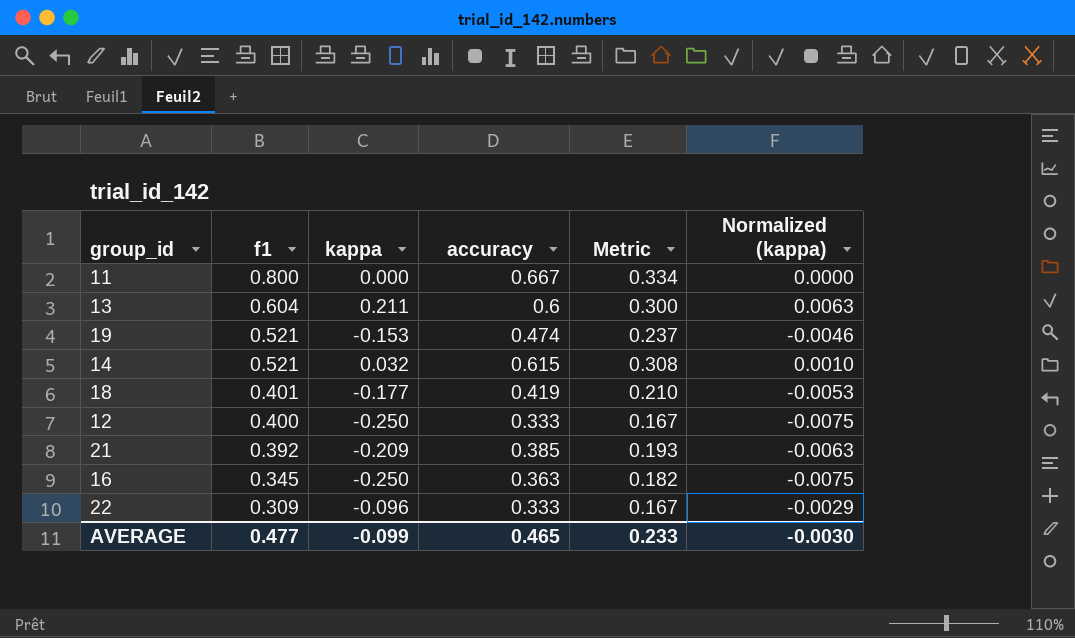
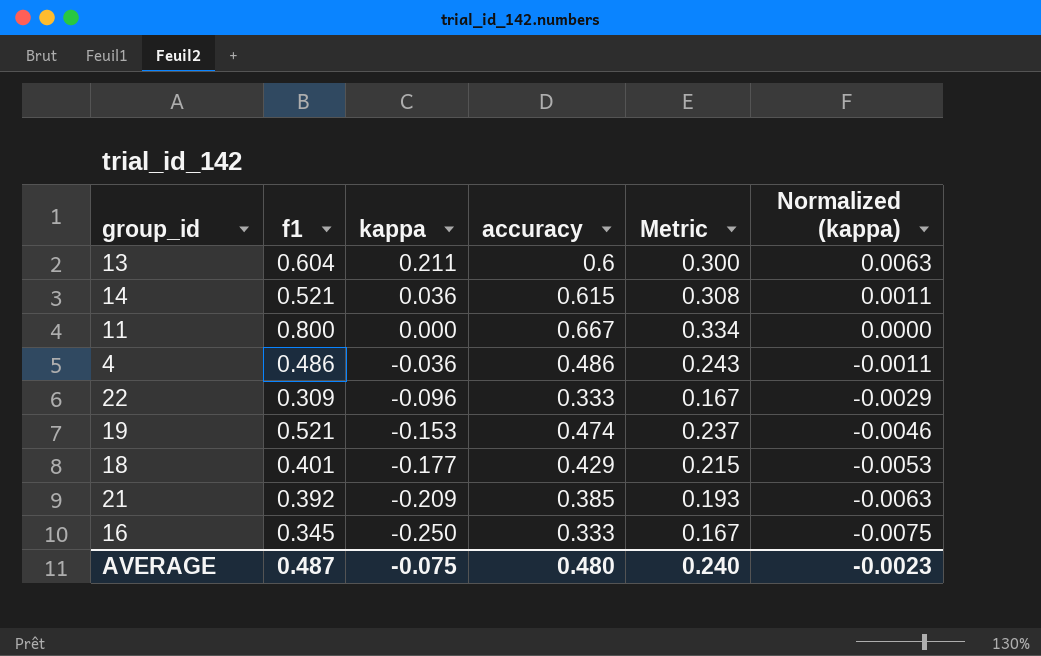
row order: f1 descending -> kappa descending
row 12: 0.400 | -0.250 | 0.333 | 0.167 | -0.0075 -> none
14 | kappa: 0.032 -> 0.036
14 | Normalized (kappa): 0.0010 -> 0.0011
row 4: none -> 0.486 | -0.036 | 0.486 | 0.243 | -0.0011
18 | accuracy: 0.419 -> 0.429
18 | Metric: 0.210 -> 0.215
16 | accuracy: 0.363 -> 0.333
16 | Metric: 0.182 -> 0.167
AVERAGE | f1: 0.477 -> 0.487
AVERAGE | kappa: -0.099 -> -0.075
AVERAGE | accuracy: 0.465 -> 0.480
AVERAGE | Metric: 0.233 -> 0.240
AVERAGE | Normalized (kappa): -0.0030 -> -0.0023

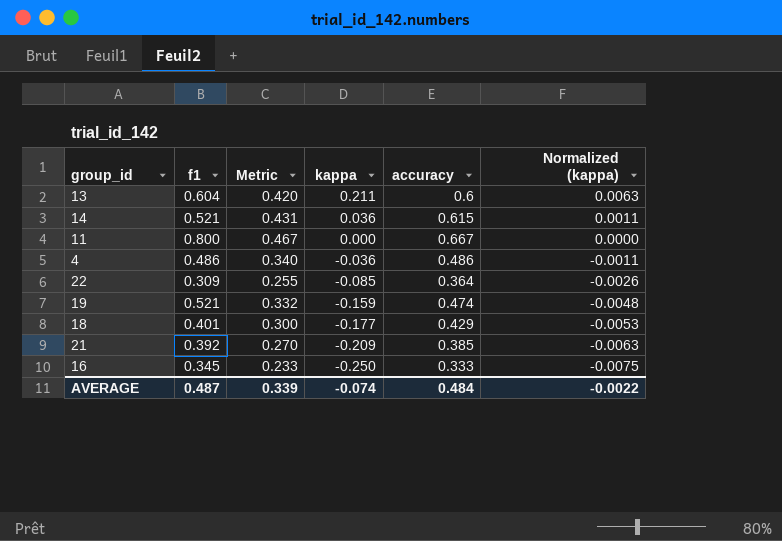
column Metric | formula: [accuracy] * 0.5 -> [accuracy] * 0.7
column Metric | position: 5 -> 3
22 | kappa: -0.096 -> -0.085
22 | accuracy: 0.333 -> 0.364
22 | Normalized (kappa): -0.0029 -> -0.0026
19 | kappa: -0.153 -> -0.159
19 | Normalized (kappa): -0.0046 -> -0.0048
AVERAGE | Metric: 0.240 -> 0.339
AVERAGE | kappa: -0.075 -> -0.074
AVERAGE | accuracy: 0.480 -> 0.484
AVERAGE | Normalized (kappa): -0.0023 -> -0.0022

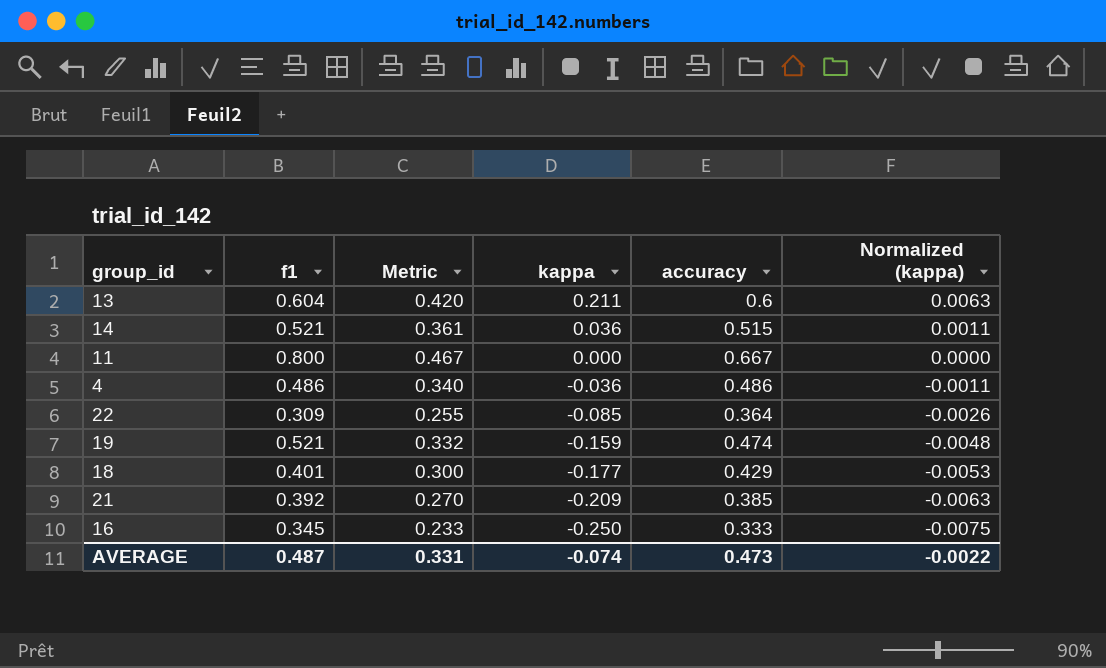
14 | Metric: 0.431 -> 0.361
14 | accuracy: 0.615 -> 0.515
AVERAGE | Metric: 0.339 -> 0.331
AVERAGE | accuracy: 0.484 -> 0.473

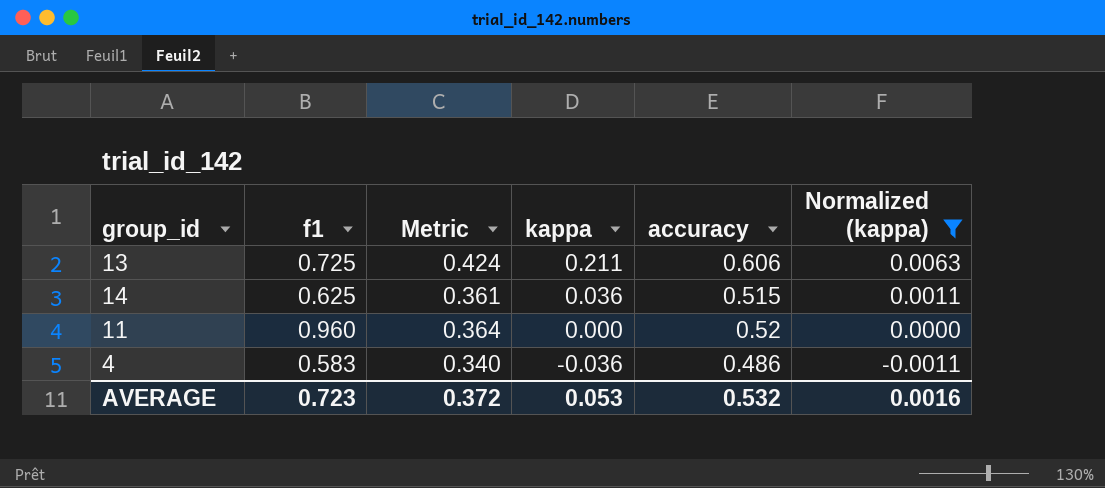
filter: none -> Normalized (kappa) >= -0.0011
13 | f1: 0.604 -> 0.725
13 | Metric: 0.420 -> 0.424
13 | accuracy: 0.6 -> 0.606
14 | f1: 0.521 -> 0.625
11 | f1: 0.800 -> 0.960
11 | Metric: 0.467 -> 0.364
11 | accuracy: 0.667 -> 0.52
4 | f1: 0.486 -> 0.583
AVERAGE | f1: 0.487 -> 0.723
AVERAGE | Metric: 0.331 -> 0.372
AVERAGE | kappa: -0.074 -> 0.053
AVERAGE | accuracy: 0.473 -> 0.532
AVERAGE | Normalized (kappa): -0.0022 -> 0.0016

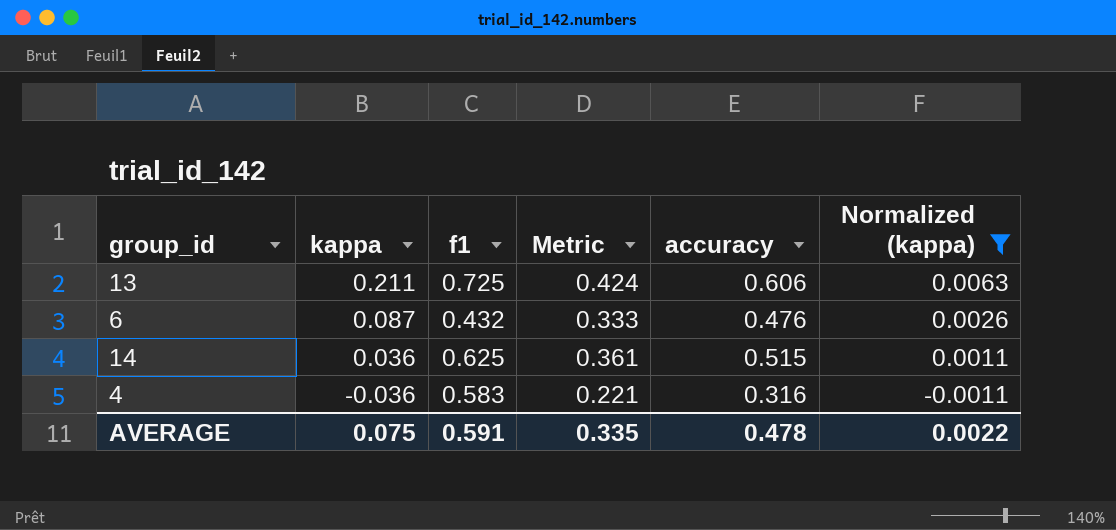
column kappa | position: 4 -> 2
row 11: 0.960 | 0.364 | 0.000 | 0.52 | 0.0000 -> none
row 6: none -> 0.087 | 0.432 | 0.333 | 0.476 | 0.0026
4 | Metric: 0.340 -> 0.221
4 | accuracy: 0.486 -> 0.316
AVERAGE | kappa: 0.053 -> 0.075
AVERAGE | f1: 0.723 -> 0.591
AVERAGE | Metric: 0.372 -> 0.335
AVERAGE | accuracy: 0.532 -> 0.478
AVERAGE | Normalized (kappa): 0.0016 -> 0.0022

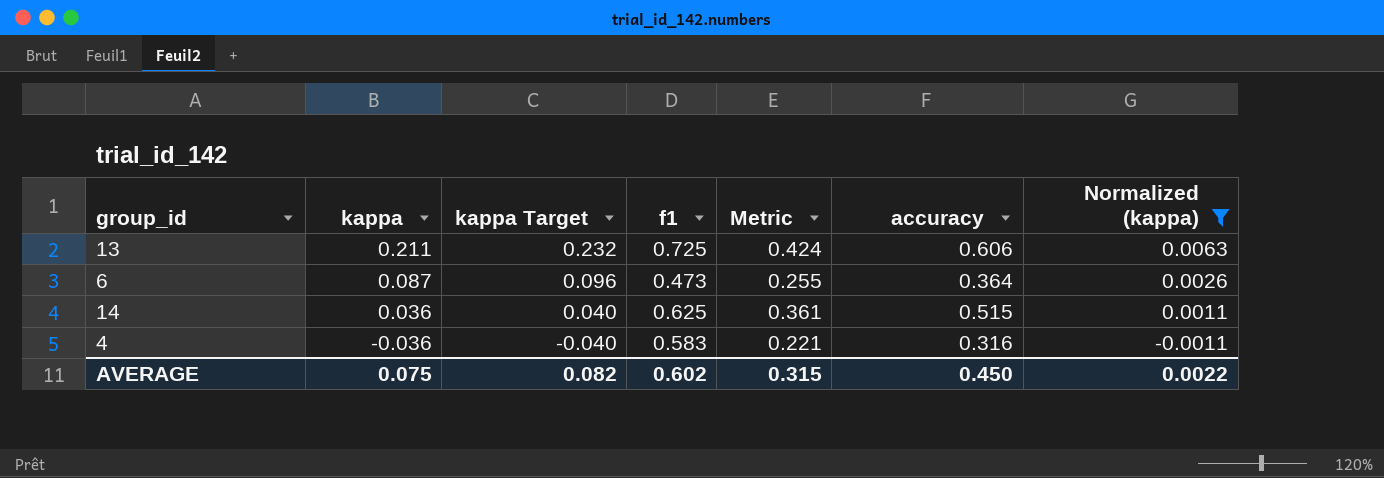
column kappa Target | formula: none -> [kappa] * 1.1
6 | f1: 0.432 -> 0.473
6 | Metric: 0.333 -> 0.255
6 | accuracy: 0.476 -> 0.364
AVERAGE | f1: 0.591 -> 0.602
AVERAGE | Metric: 0.335 -> 0.315
AVERAGE | accuracy: 0.478 -> 0.450

